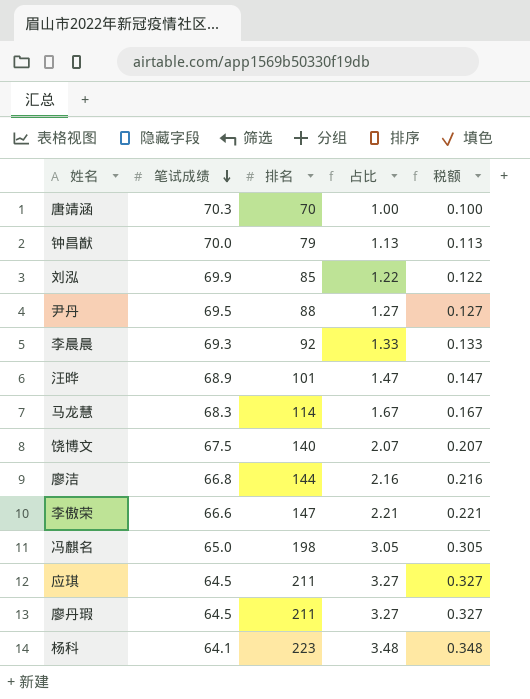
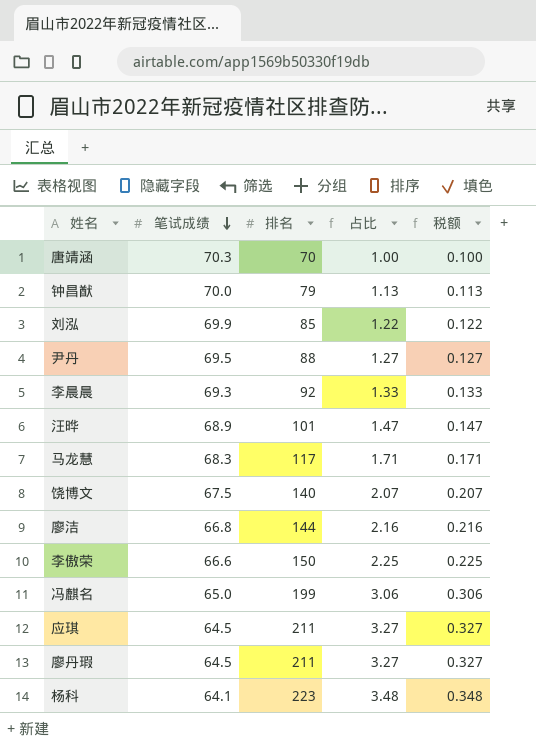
马龙慧 | 排名: 114 -> 117
马龙慧 | 占比: 1.67 -> 1.71
马龙慧 | 税额: 0.167 -> 0.171
李傲荣 | 排名: 147 -> 150
李傲荣 | 占比: 2.21 -> 2.25
李傲荣 | 税额: 0.221 -> 0.225
冯麒名 | 排名: 198 -> 199
冯麒名 | 占比: 3.05 -> 3.06
冯麒名 | 税额: 0.305 -> 0.306

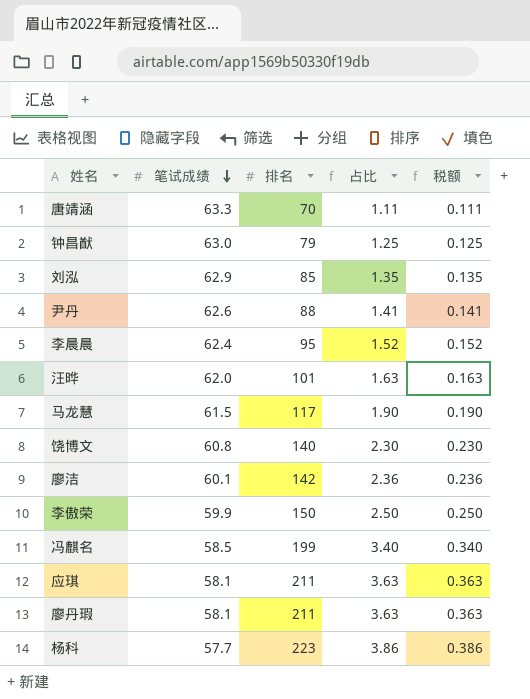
唐靖涵 | 笔试成绩: 70.3 -> 63.3
唐靖涵 | 占比: 1.00 -> 1.11
唐靖涵 | 税额: 0.100 -> 0.111
钟昌猷 | 笔试成绩: 70.0 -> 63.0
钟昌猷 | 占比: 1.13 -> 1.25
钟昌猷 | 税额: 0.113 -> 0.125
刘泓 | 笔试成绩: 69.9 -> 62.9
刘泓 | 占比: 1.22 -> 1.35
刘泓 | 税额: 0.122 -> 0.135
尹丹 | 笔试成绩: 69.5 -> 62.6
尹丹 | 占比: 1.27 -> 1.41
尹丹 | 税额: 0.127 -> 0.141
李晨晨 | 笔试成绩: 69.3 -> 62.4
李晨晨 | 排名: 92 -> 95
李晨晨 | 占比: 1.33 -> 1.52
李晨晨 | 税额: 0.133 -> 0.152
汪晔 | 笔试成绩: 68.9 -> 62.0
汪晔 | 占比: 1.47 -> 1.63
汪晔 | 税额: 0.147 -> 0.163
马龙慧 | 笔试成绩: 68.3 -> 61.5
马龙慧 | 占比: 1.71 -> 1.90
马龙慧 | 税额: 0.171 -> 0.190
饶博文 | 笔试成绩: 67.5 -> 60.8
饶博文 | 占比: 2.07 -> 2.30
饶博文 | 税额: 0.207 -> 0.230
廖洁 | 笔试成绩: 66.8 -> 60.1
廖洁 | 排名: 144 -> 142
廖洁 | 占比: 2.16 -> 2.36
廖洁 | 税额: 0.216 -> 0.236
李傲荣 | 笔试成绩: 66.6 -> 59.9
李傲荣 | 占比: 2.25 -> 2.50
李傲荣 | 税额: 0.225 -> 0.250
冯麒名 | 笔试成绩: 65.0 -> 58.5
冯麒名 | 占比: 3.06 -> 3.40
冯麒名 | 税额: 0.306 -> 0.340
应琪 | 笔试成绩: 64.5 -> 58.1
应琪 | 占比: 3.27 -> 3.63
应琪 | 税额: 0.327 -> 0.363
廖丹瑕 | 笔试成绩: 64.5 -> 58.1
廖丹瑕 | 占比: 3.27 -> 3.63
廖丹瑕 | 税额: 0.327 -> 0.363
杨科 | 笔试成绩: 64.1 -> 57.7
杨科 | 占比: 3.48 -> 3.86
杨科 | 税额: 0.348 -> 0.386

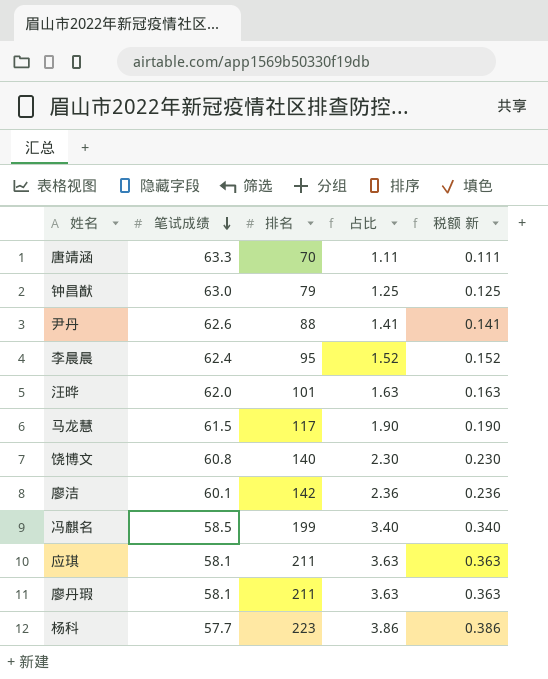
column name: 税额 -> 税额 新
row 刘泓: 62.9 | 85 | 1.35 | 0.135 -> none
row 李傲荣: 59.9 | 150 | 2.50 | 0.250 -> none

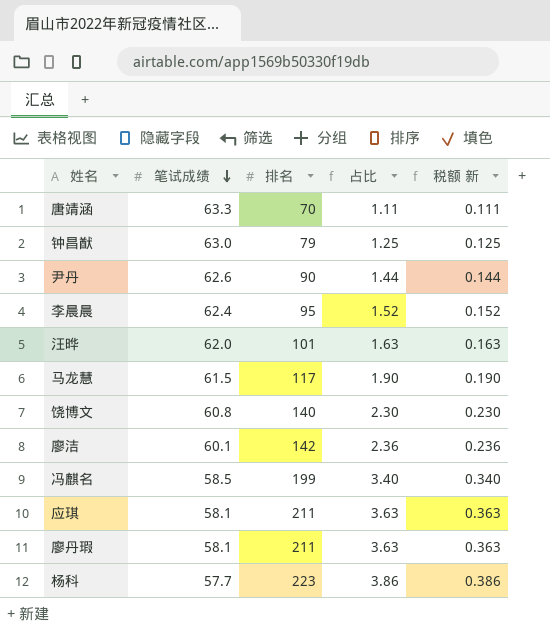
尹丹 | 排名: 88 -> 90
尹丹 | 占比: 1.41 -> 1.44
尹丹 | 税额 新: 0.141 -> 0.144

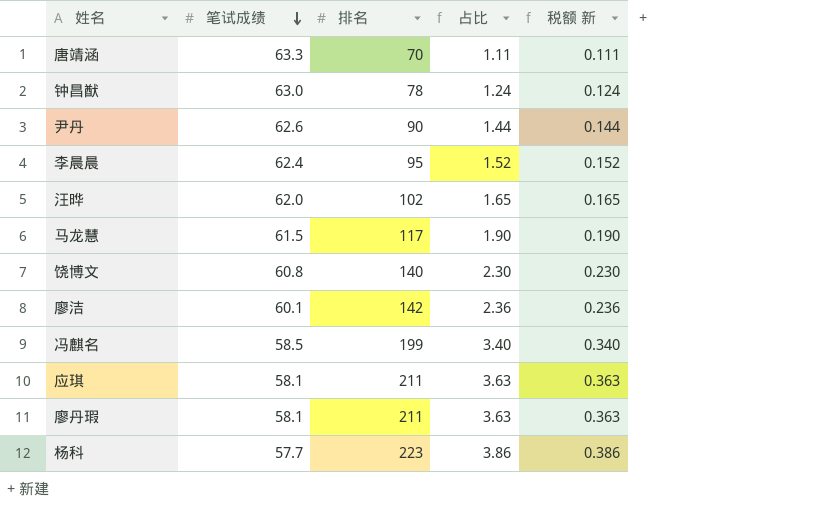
钟昌猷 | 排名: 79 -> 78
钟昌猷 | 占比: 1.25 -> 1.24
钟昌猷 | 税额 新: 0.125 -> 0.124
汪晔 | 排名: 101 -> 102
汪晔 | 占比: 1.63 -> 1.65
汪晔 | 税额 新: 0.163 -> 0.165

